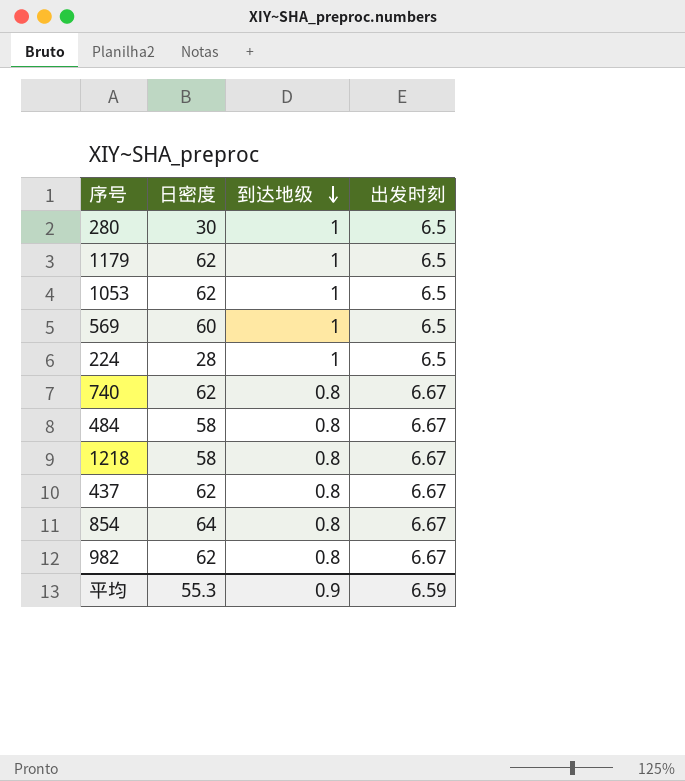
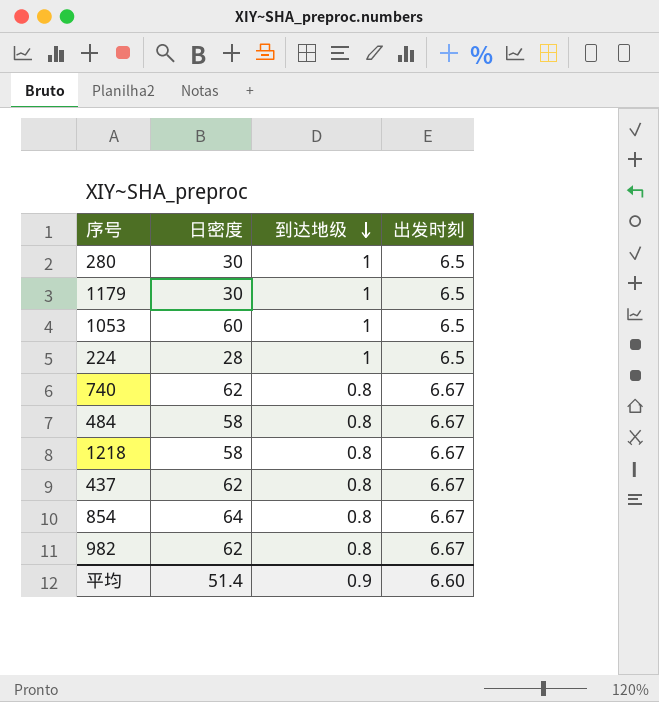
row 569: 60 | 1 | 6.5 -> none
1179 | 日密度: 62 -> 30
1053 | 日密度: 62 -> 60
平均 | 日密度: 55.3 -> 51.4
平均 | 出发时刻: 6.59 -> 6.60

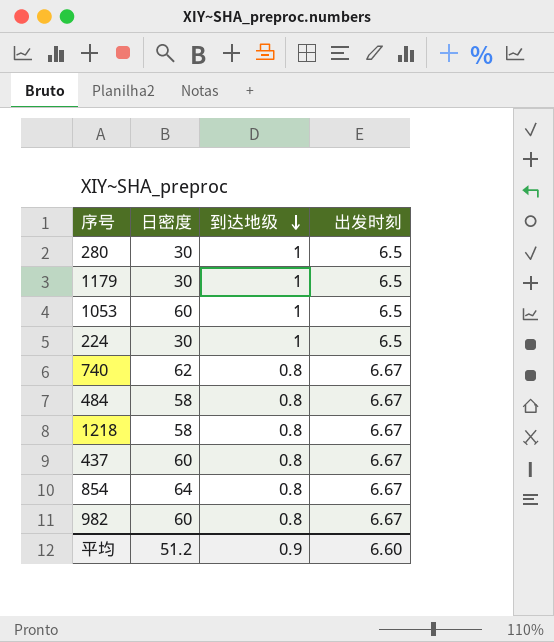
224 | 日密度: 28 -> 30
437 | 日密度: 62 -> 60
982 | 日密度: 62 -> 60
平均 | 日密度: 51.4 -> 51.2

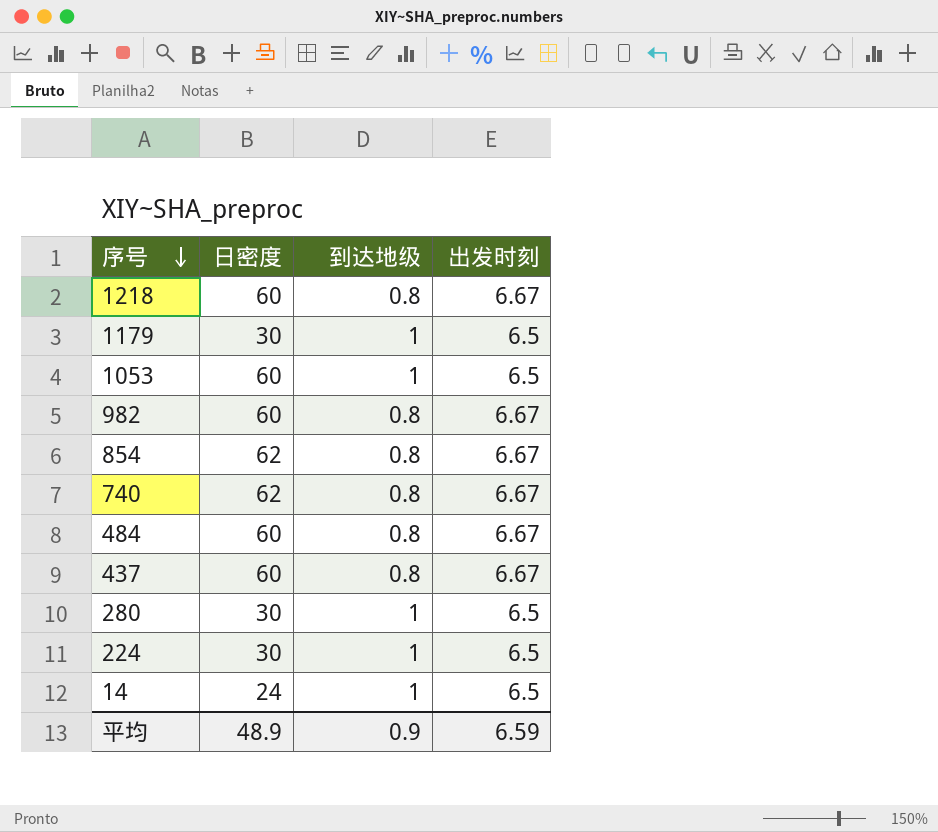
row order: 到达地级 descending -> 序号 descending
1218 | 日密度: 58 -> 60
854 | 日密度: 64 -> 62
484 | 日密度: 58 -> 60
row 14: none -> 24 | 1 | 6.5
平均 | 日密度: 51.2 -> 48.9
平均 | 出发时刻: 6.60 -> 6.59

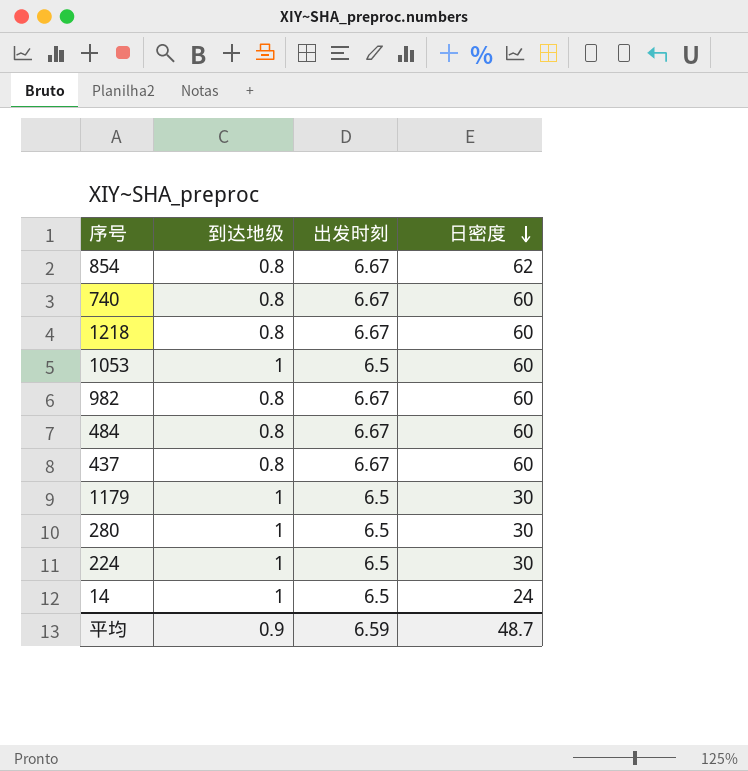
row order: 序号 descending -> 日密度 descending
column 日密度 | position: 2 -> 4
740 | 日密度: 62 -> 60
平均 | 日密度: 48.9 -> 48.7

